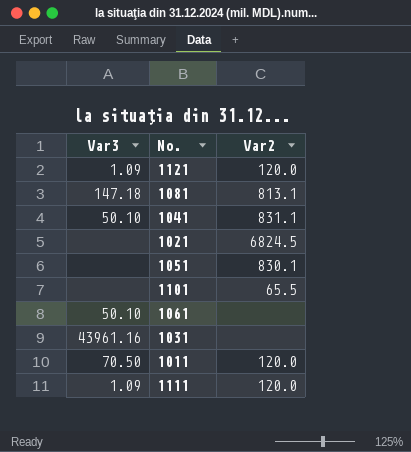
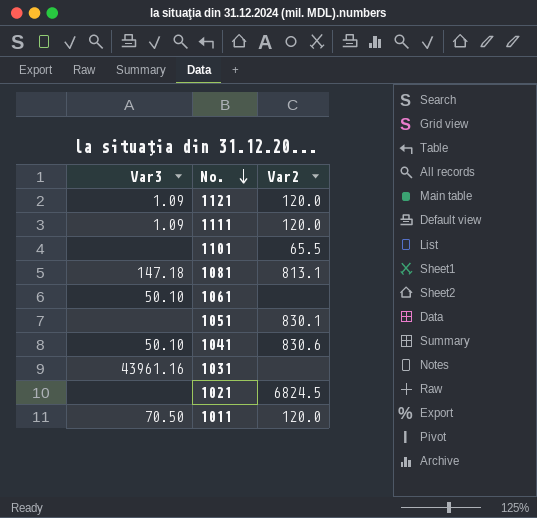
row order: none -> No. descending
1041 | Var2: 831.1 -> 830.6

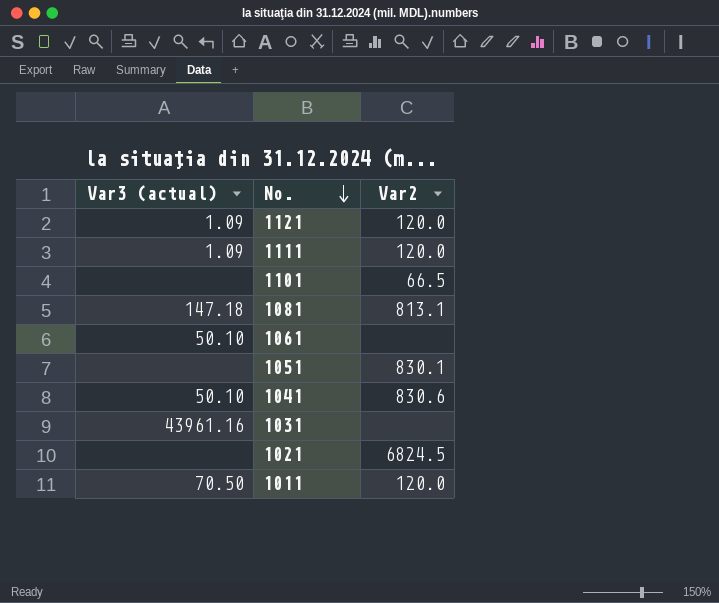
column name: Var3 -> Var3 (actual)
1101 | Var2: 65.5 -> 66.5

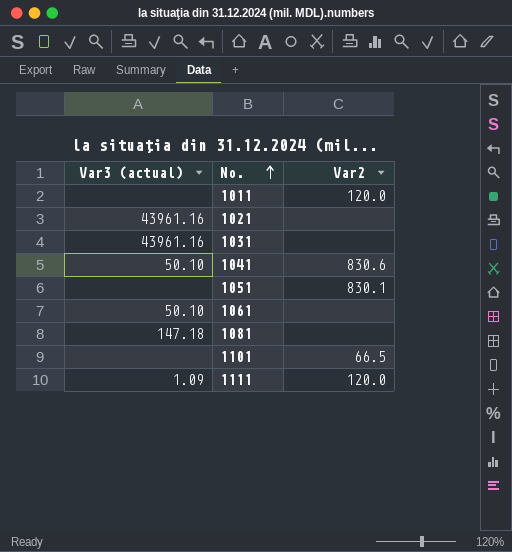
row order: No. descending -> No. ascending
row 1121: 1.09 | 120.0 -> none
1011 | Var3 (actual): 70.50 -> none
1021 | Var3 (actual): none -> 43961.16
1021 | Var2: 6824.5 -> none
1081 | Var2: 813.1 -> none

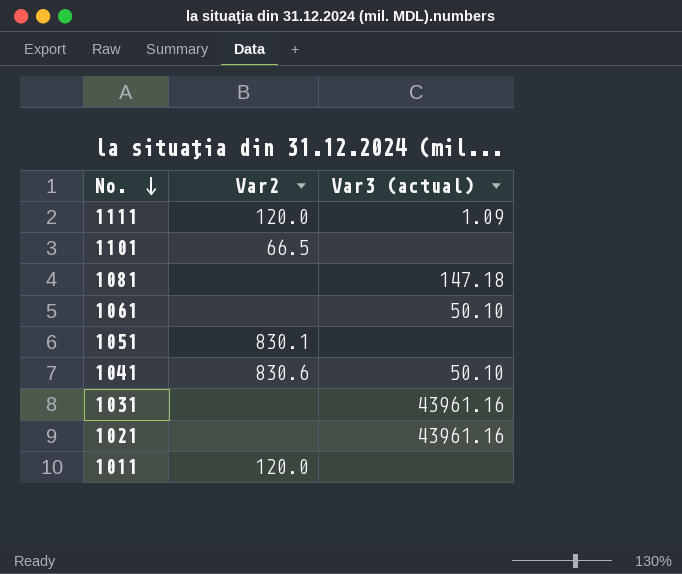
row order: No. ascending -> No. descending
column Var3 (actual) | position: 1 -> 3

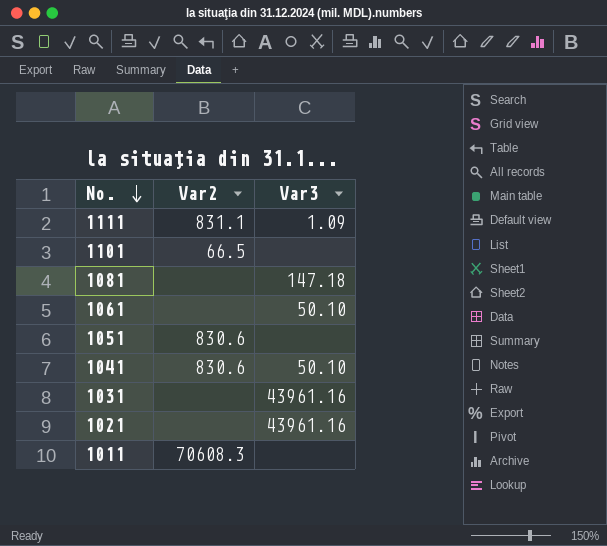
column name: Var3 (actual) -> Var3
1111 | Var2: 120.0 -> 831.1
1051 | Var2: 830.1 -> 830.6
1011 | Var2: 120.0 -> 70608.3

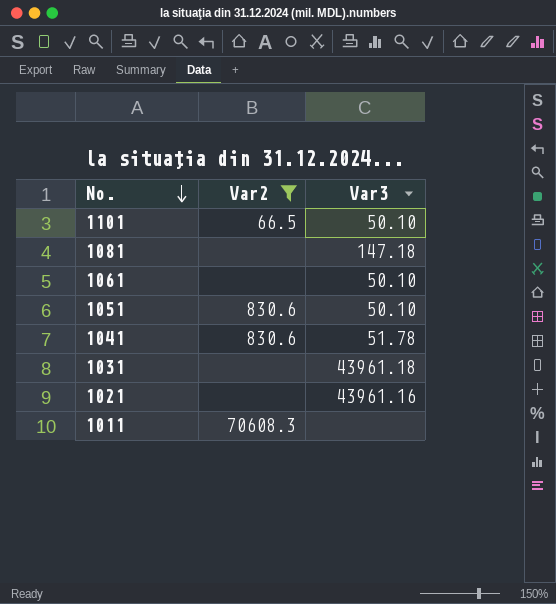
filter: none -> Var2 != 831.1
1101 | Var3: none -> 50.10
1051 | Var3: none -> 50.10
1041 | Var3: 50.10 -> 51.78
1031 | Var3: 43961.16 -> 43961.18

